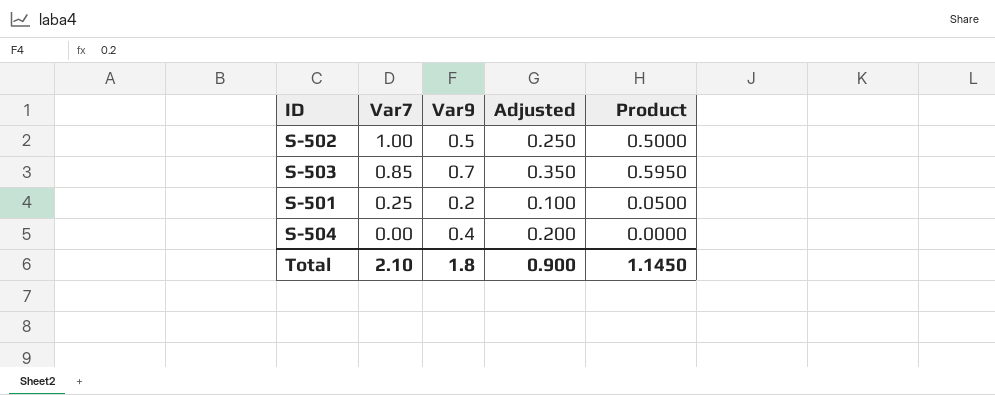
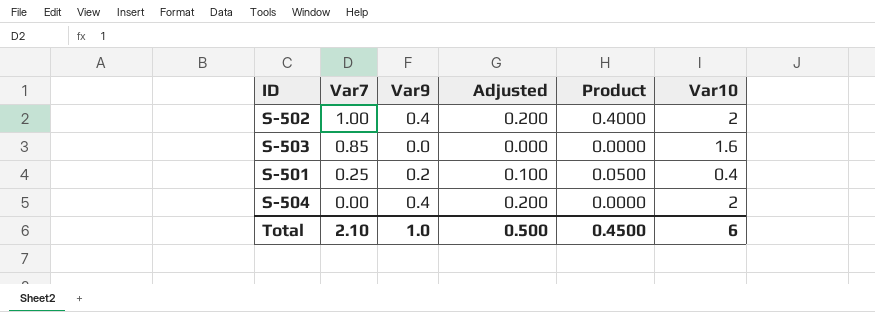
column Var10 | position: none -> 6
S-502 | Var9: 0.5 -> 0.4
S-502 | Adjusted: 0.250 -> 0.200
S-502 | Product: 0.5000 -> 0.4000
S-503 | Var9: 0.7 -> 0.0
S-503 | Adjusted: 0.350 -> 0.000
S-503 | Product: 0.5950 -> 0.0000
Total | Var9: 1.8 -> 1.0
Total | Adjusted: 0.900 -> 0.500
Total | Product: 1.1450 -> 0.4500

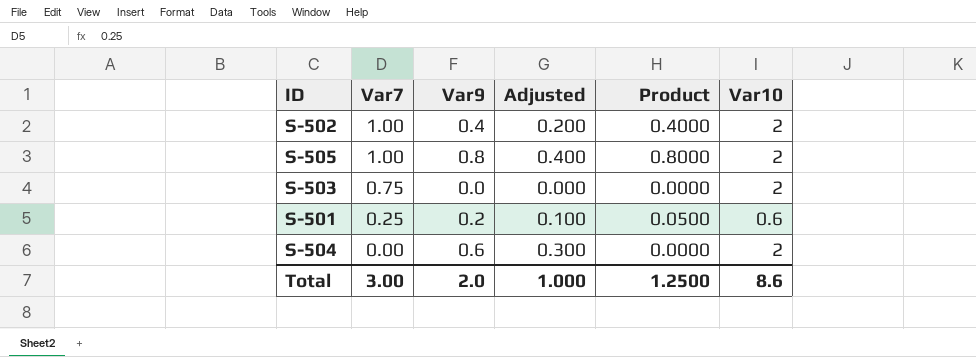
row S-505: none -> 1.00 | 0.8 | 0.400 | 0.8000 | 2
S-503 | Var7: 0.85 -> 0.75
S-503 | Var10: 1.6 -> 2
S-501 | Var10: 0.4 -> 0.6
S-504 | Var9: 0.4 -> 0.6
S-504 | Adjusted: 0.200 -> 0.300
Total | Var7: 2.10 -> 3.00
Total | Var9: 1.0 -> 2.0
Total | Adjusted: 0.500 -> 1.000
Total | Product: 0.4500 -> 1.2500
Total | Var10: 6 -> 8.6

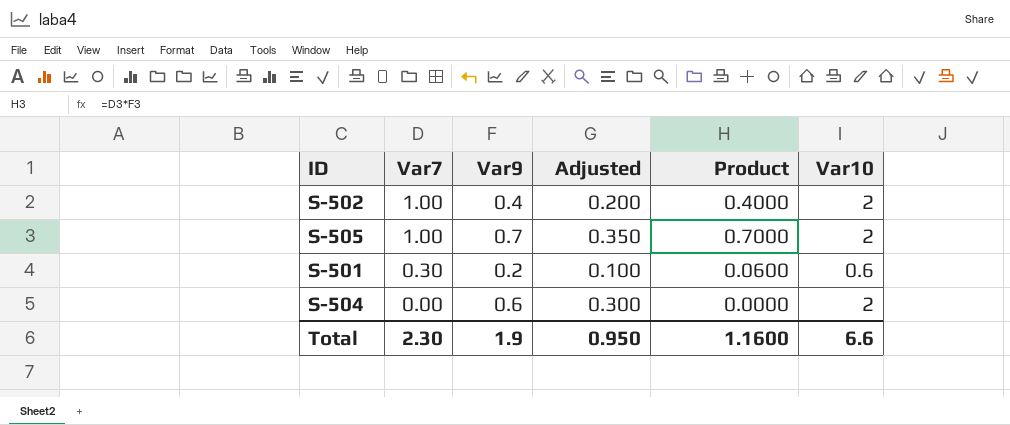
row S-503: 0.75 | 0.0 | 0.000 | 0.0000 | 2 -> none
S-505 | Var9: 0.8 -> 0.7
S-505 | Adjusted: 0.400 -> 0.350
S-505 | Product: 0.8000 -> 0.7000
S-501 | Var7: 0.25 -> 0.30
S-501 | Product: 0.0500 -> 0.0600
Total | Var7: 3.00 -> 2.30
Total | Var9: 2.0 -> 1.9
Total | Adjusted: 1.000 -> 0.950
Total | Product: 1.2500 -> 1.1600
Total | Var10: 8.6 -> 6.6

